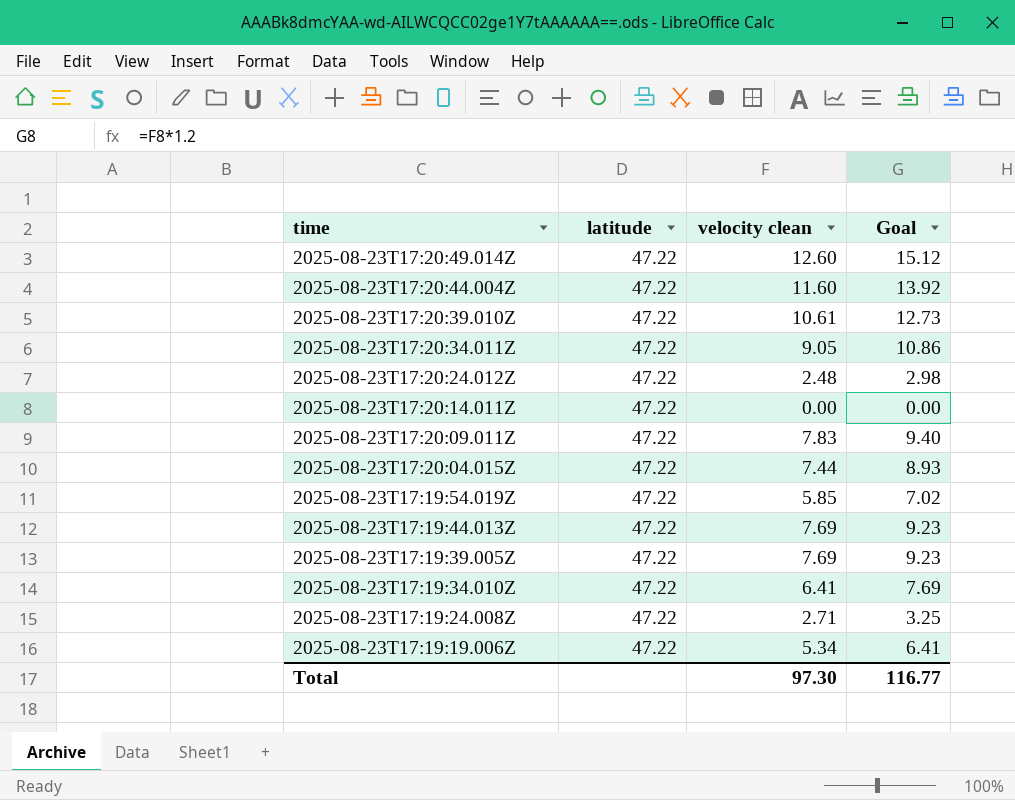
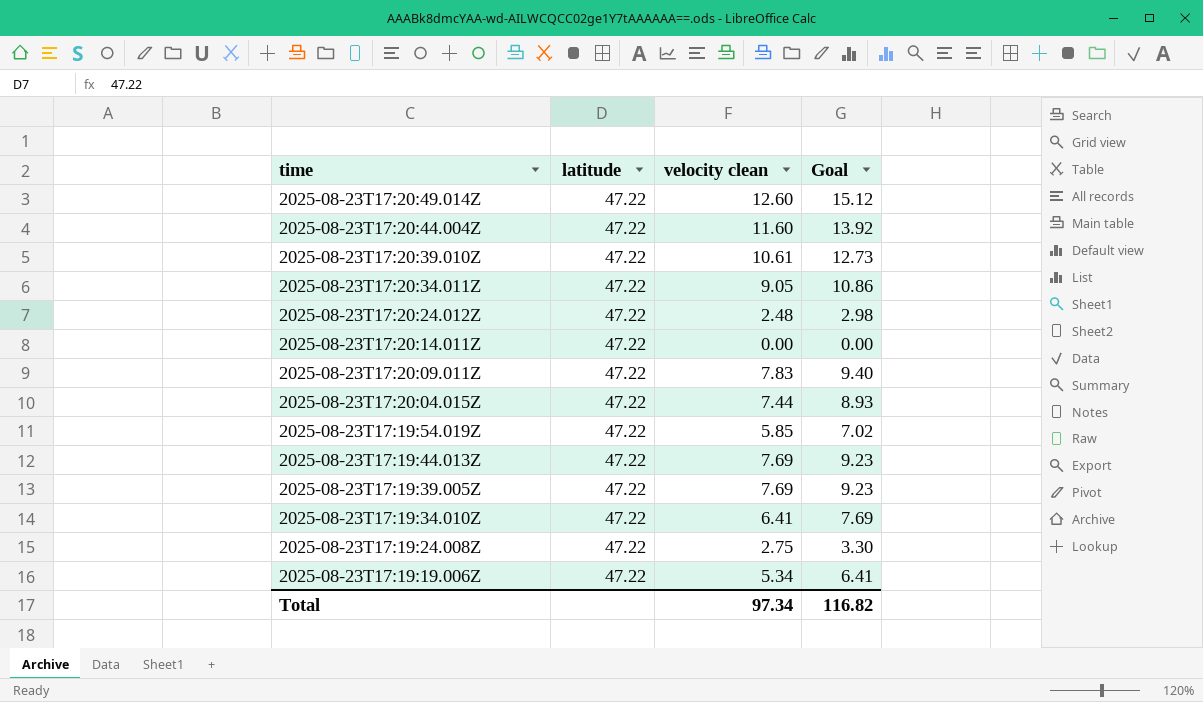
2025-08-23T17:19:24.008Z | velocity clean: 2.71 -> 2.75
2025-08-23T17:19:24.008Z | Goal: 3.25 -> 3.30
Total | velocity clean: 97.30 -> 97.34
Total | Goal: 116.77 -> 116.82

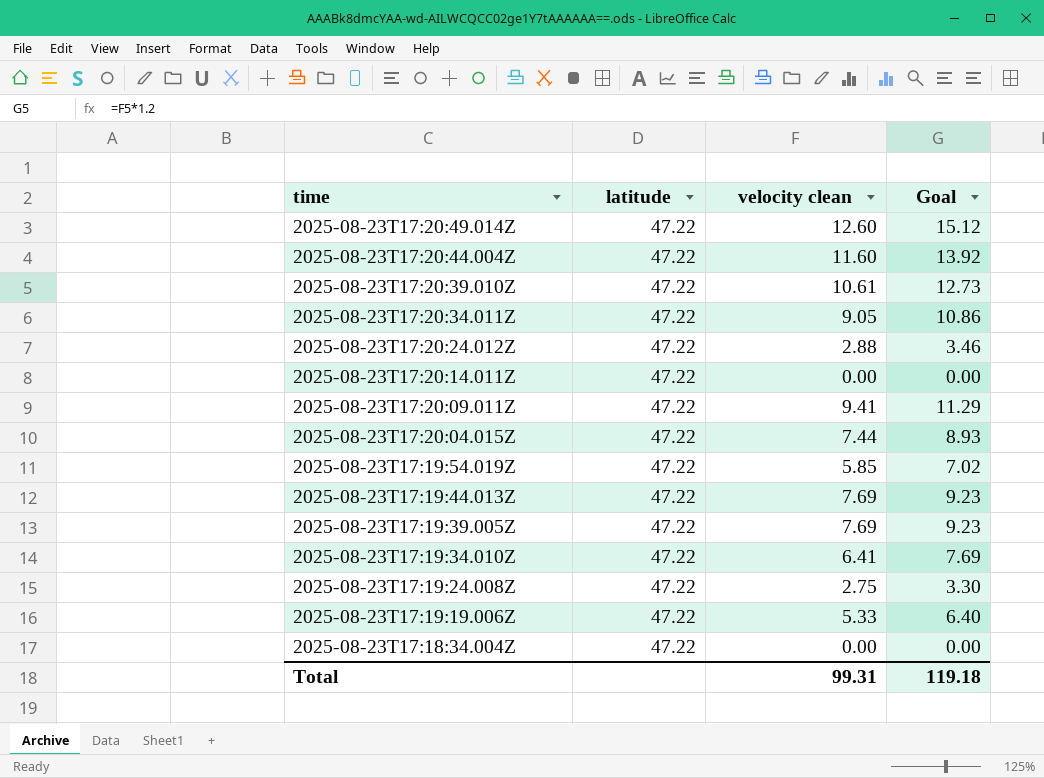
2025-08-23T17:20:24.012Z | velocity clean: 2.48 -> 2.88
2025-08-23T17:20:24.012Z | Goal: 2.98 -> 3.46
2025-08-23T17:20:09.011Z | velocity clean: 7.83 -> 9.41
2025-08-23T17:20:09.011Z | Goal: 9.40 -> 11.29
2025-08-23T17:19:19.006Z | velocity clean: 5.34 -> 5.33
2025-08-23T17:19:19.006Z | Goal: 6.41 -> 6.40
row 2025-08-23T17:18:34.004Z: none -> 47.22 | 0.00 | 0.00
Total | velocity clean: 97.34 -> 99.31
Total | Goal: 116.82 -> 119.18

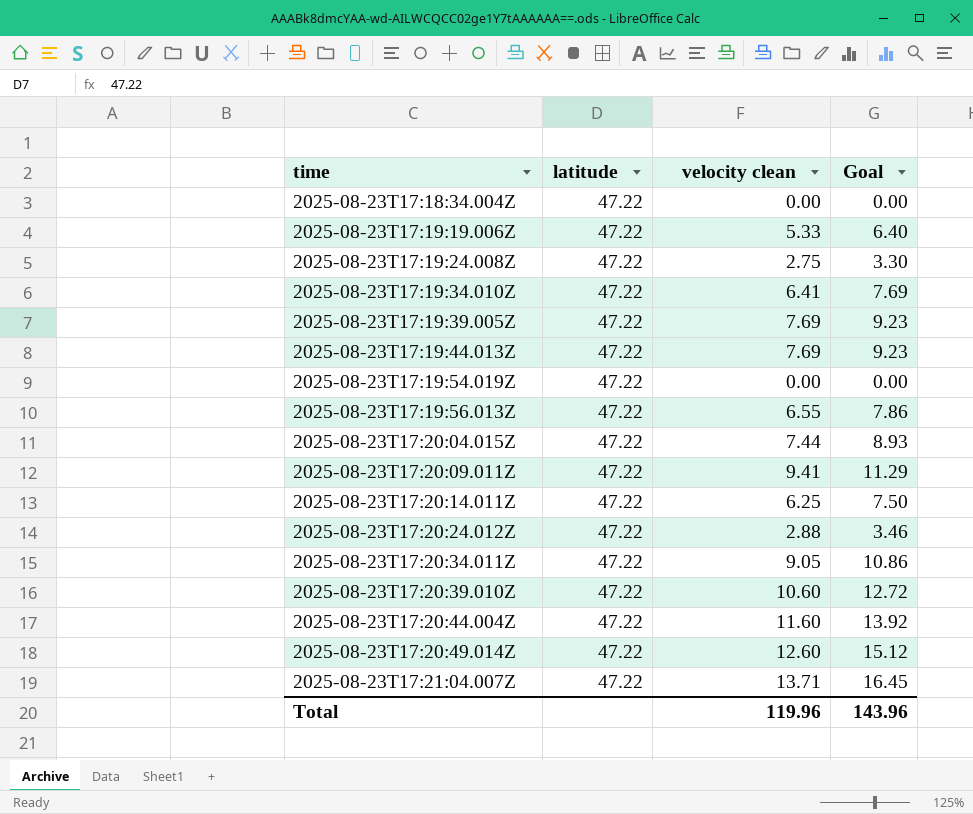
row order: time descending -> time ascending
2025-08-23T17:19:54.019Z | velocity clean: 5.85 -> 0.00
2025-08-23T17:19:54.019Z | Goal: 7.02 -> 0.00
row 2025-08-23T17:19:56.013Z: none -> 47.22 | 6.55 | 7.86
2025-08-23T17:20:14.011Z | velocity clean: 0.00 -> 6.25
2025-08-23T17:20:14.011Z | Goal: 0.00 -> 7.50
2025-08-23T17:20:39.010Z | velocity clean: 10.61 -> 10.60
2025-08-23T17:20:39.010Z | Goal: 12.73 -> 12.72
row 2025-08-23T17:21:04.007Z: none -> 47.22 | 13.71 | 16.45
Total | velocity clean: 99.31 -> 119.96
Total | Goal: 119.18 -> 143.96

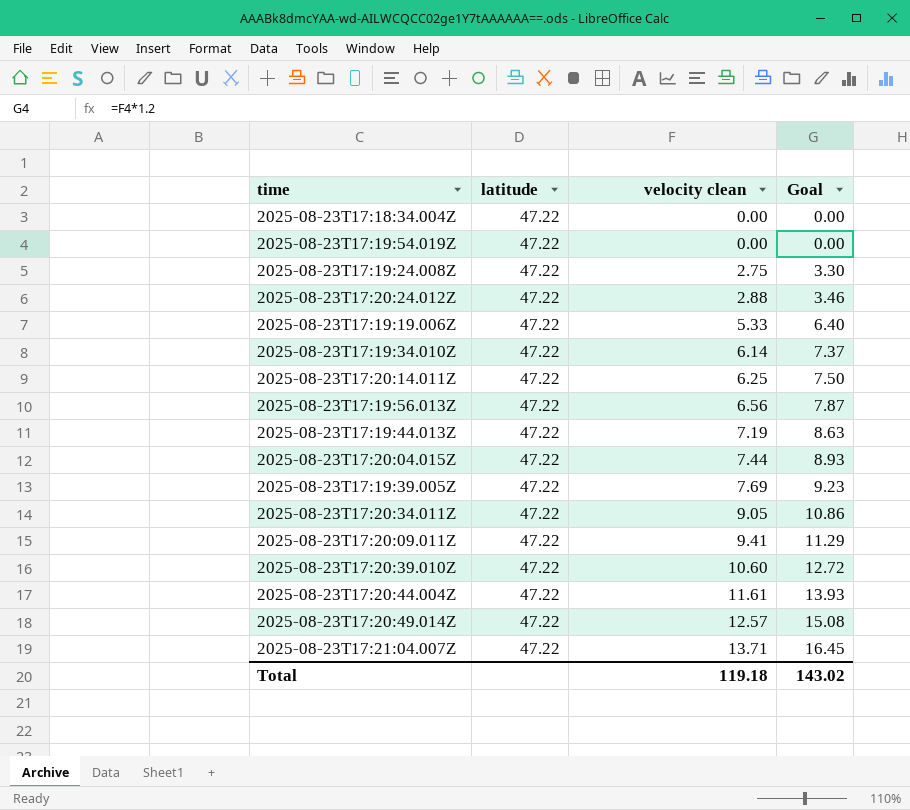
row order: time ascending -> velocity clean ascending
2025-08-23T17:19:34.010Z | velocity clean: 6.41 -> 6.14
2025-08-23T17:19:34.010Z | Goal: 7.69 -> 7.37
2025-08-23T17:19:56.013Z | velocity clean: 6.55 -> 6.56
2025-08-23T17:19:56.013Z | Goal: 7.86 -> 7.87
2025-08-23T17:19:44.013Z | velocity clean: 7.69 -> 7.19
2025-08-23T17:19:44.013Z | Goal: 9.23 -> 8.63
2025-08-23T17:20:44.004Z | velocity clean: 11.60 -> 11.61
2025-08-23T17:20:44.004Z | Goal: 13.92 -> 13.93
2025-08-23T17:20:49.014Z | velocity clean: 12.60 -> 12.57
2025-08-23T17:20:49.014Z | Goal: 15.12 -> 15.08
Total | velocity clean: 119.96 -> 119.18
Total | Goal: 143.96 -> 143.02

